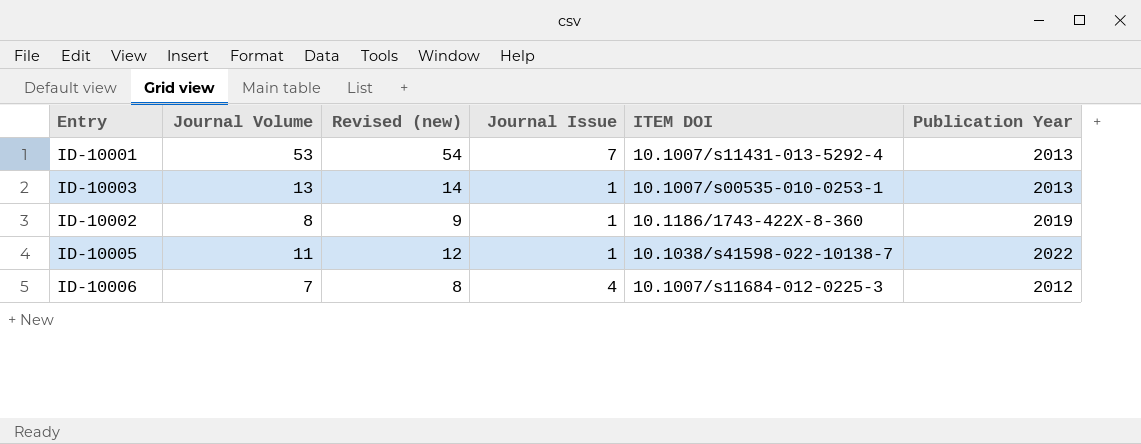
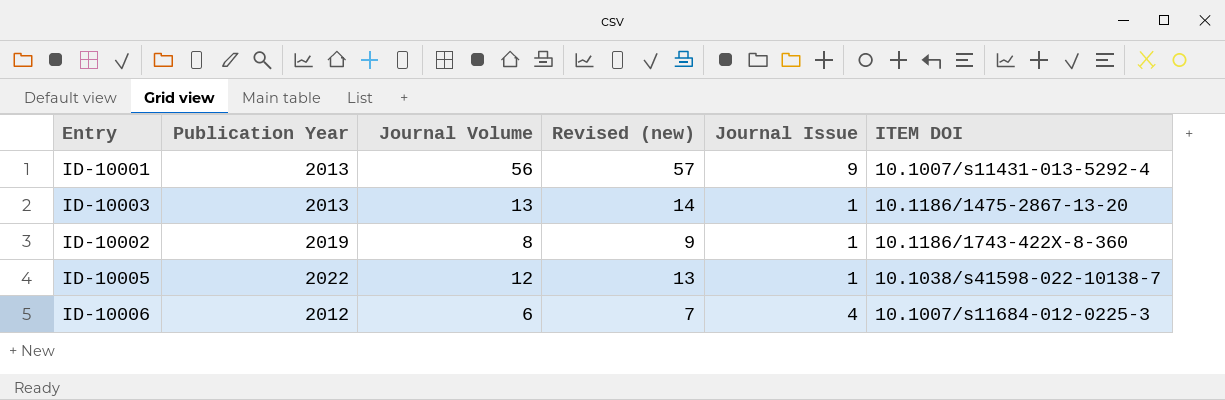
column Publication Year | position: 6 -> 2
ID-10001 | Journal Volume: 53 -> 56
ID-10001 | Revised (new): 54 -> 57
ID-10001 | Journal Issue: 7 -> 9
ID-10003 | ITEM DOI: 10.1007/s00535-010-0253-1 -> 10.1186/1475-2867-13-20
ID-10005 | Journal Volume: 11 -> 12
ID-10005 | Revised (new): 12 -> 13
ID-10006 | Journal Volume: 7 -> 6
ID-10006 | Revised (new): 8 -> 7

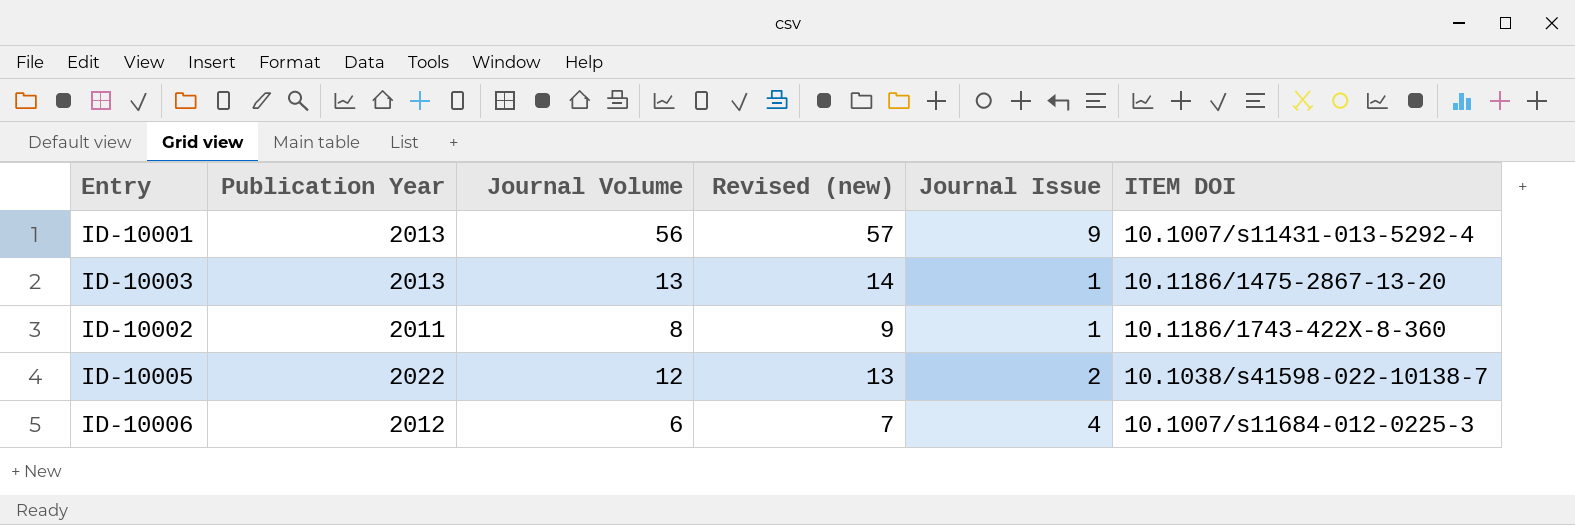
ID-10002 | Publication Year: 2019 -> 2011
ID-10005 | Journal Issue: 1 -> 2

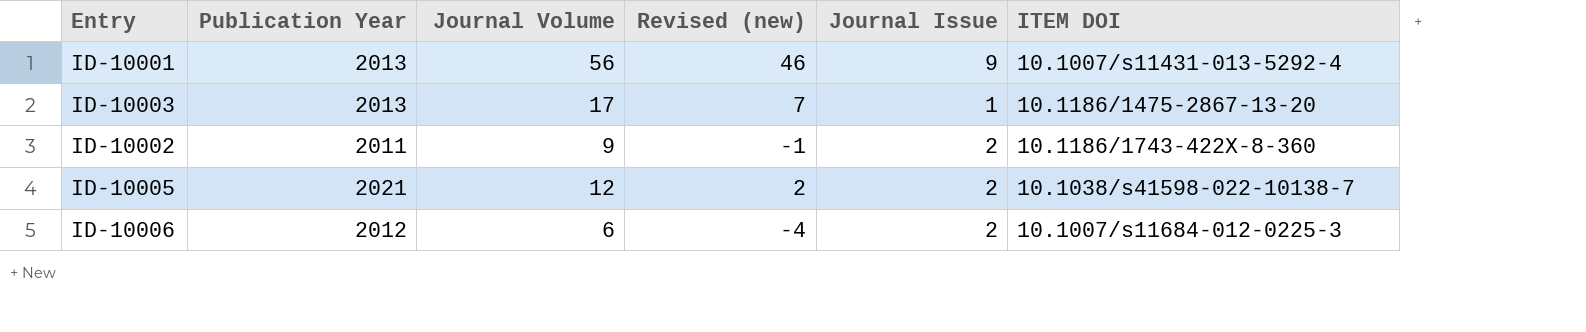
column Revised (new) | formula: [Journal Volume] + 1 -> [Journal Volume] - 10
ID-10003 | Journal Volume: 13 -> 17
ID-10002 | Journal Volume: 8 -> 9
ID-10002 | Journal Issue: 1 -> 2
ID-10005 | Publication Year: 2022 -> 2021
ID-10006 | Journal Issue: 4 -> 2

